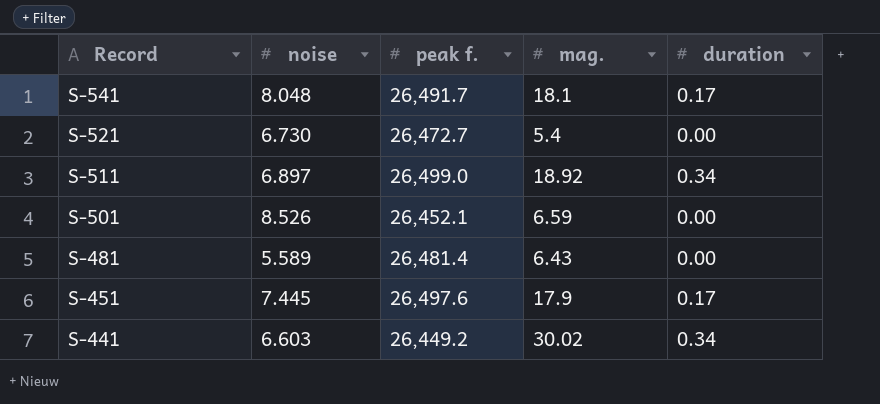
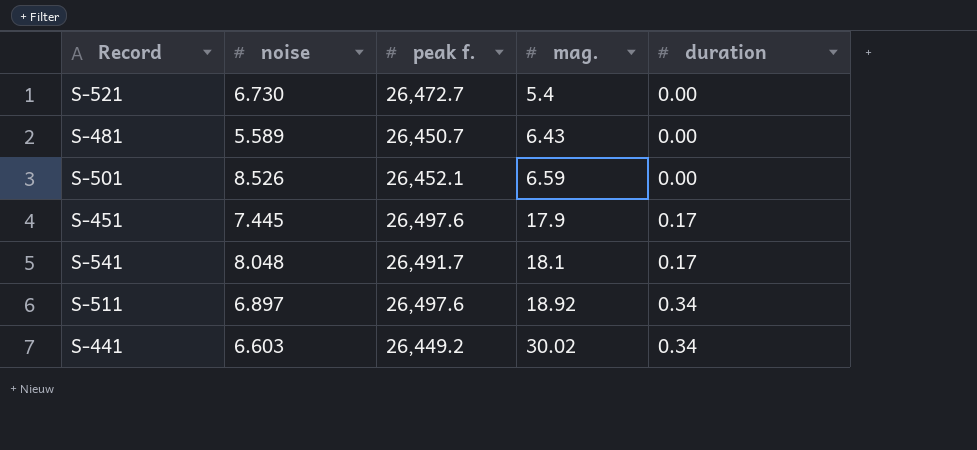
row order: Record descending -> mag. ascending
S-481 | peak f.: 26,481.4 -> 26,450.7
S-511 | peak f.: 26,499.0 -> 26,497.6

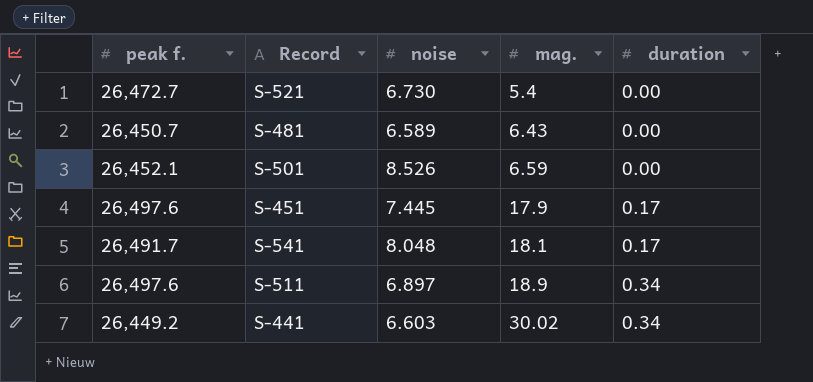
column peak f. | position: 3 -> 1
S-481 | noise: 5.589 -> 6.589
S-511 | mag.: 18.92 -> 18.9

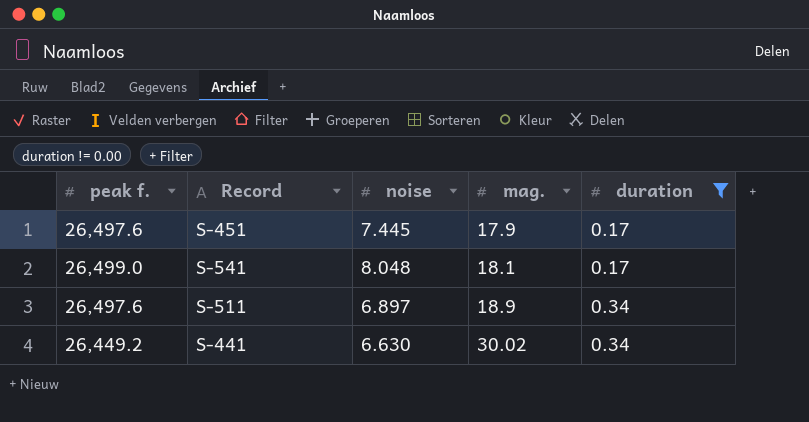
filter: none -> duration != 0.00
S-541 | peak f.: 26,491.7 -> 26,499.0
S-441 | noise: 6.603 -> 6.630

